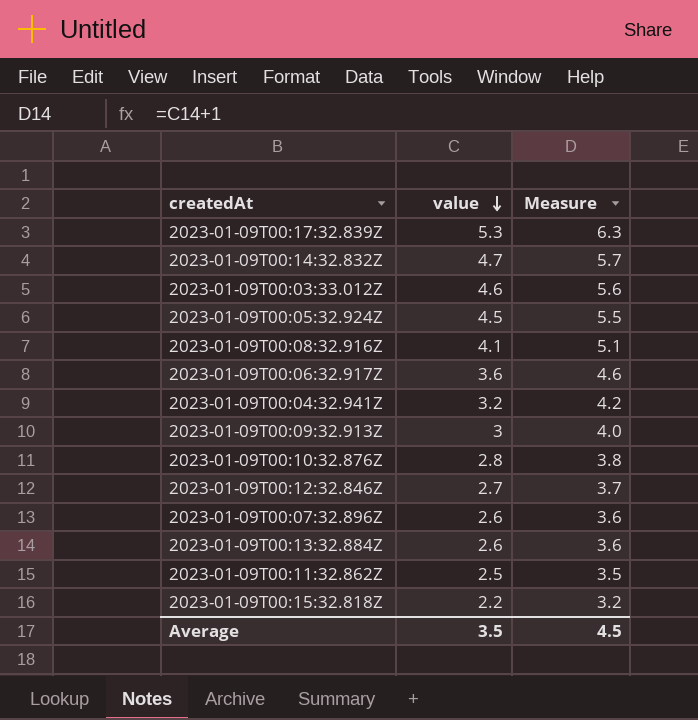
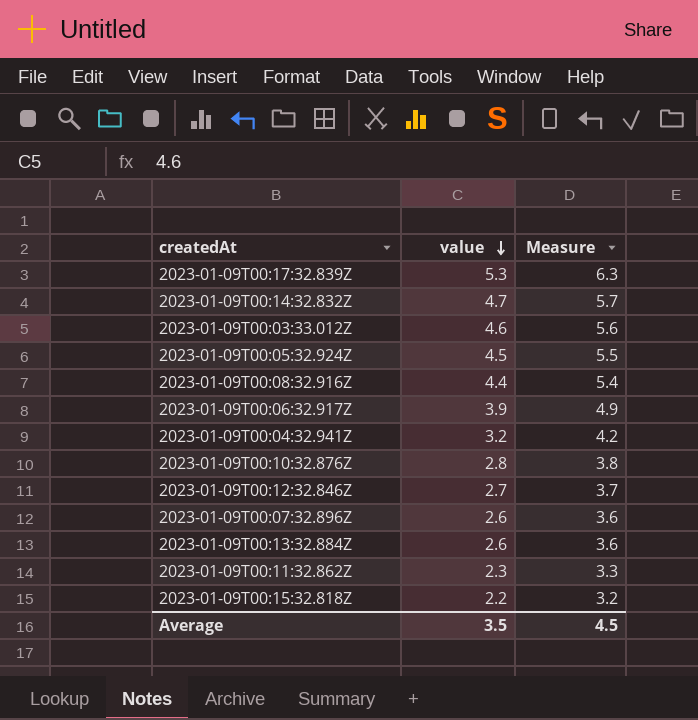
row 2023-01-09T00:09:32.913Z: 3 | 4.0 -> none
2023-01-09T00:08:32.916Z | value: 4.1 -> 4.4
2023-01-09T00:08:32.916Z | Measure: 5.1 -> 5.4
2023-01-09T00:06:32.917Z | value: 3.6 -> 3.9
2023-01-09T00:06:32.917Z | Measure: 4.6 -> 4.9
2023-01-09T00:11:32.862Z | value: 2.5 -> 2.3
2023-01-09T00:11:32.862Z | Measure: 3.5 -> 3.3

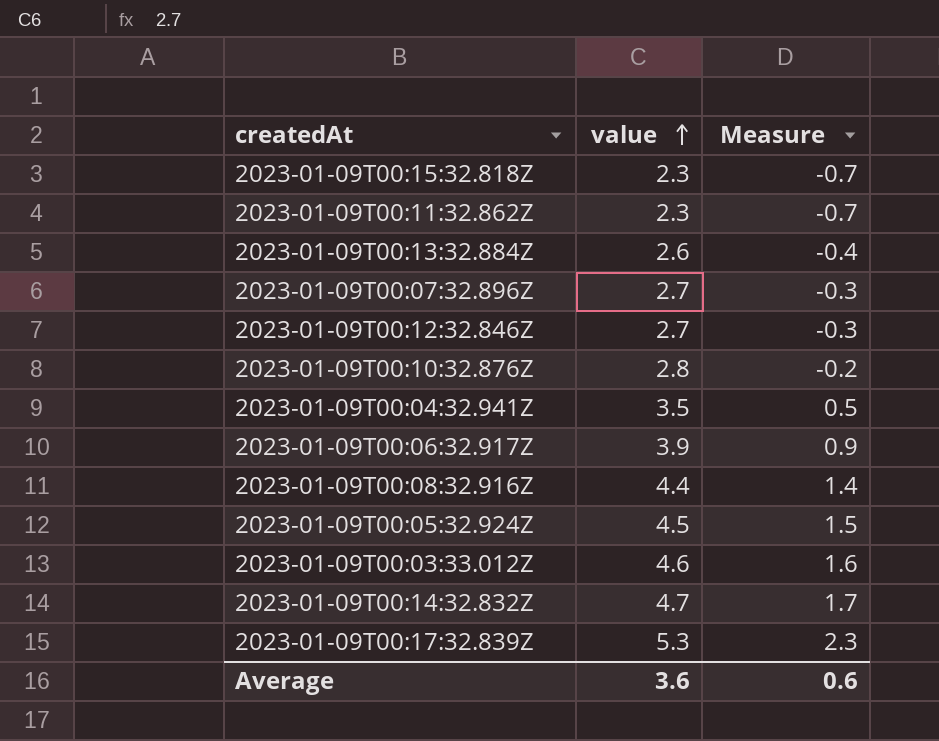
row order: value descending -> value ascending
column Measure | formula: [value] + 1 -> [value] - 3
2023-01-09T00:15:32.818Z | value: 2.2 -> 2.3
2023-01-09T00:07:32.896Z | value: 2.6 -> 2.7
2023-01-09T00:04:32.941Z | value: 3.2 -> 3.5
Average | value: 3.5 -> 3.6
Average | Measure: 4.5 -> 0.6

